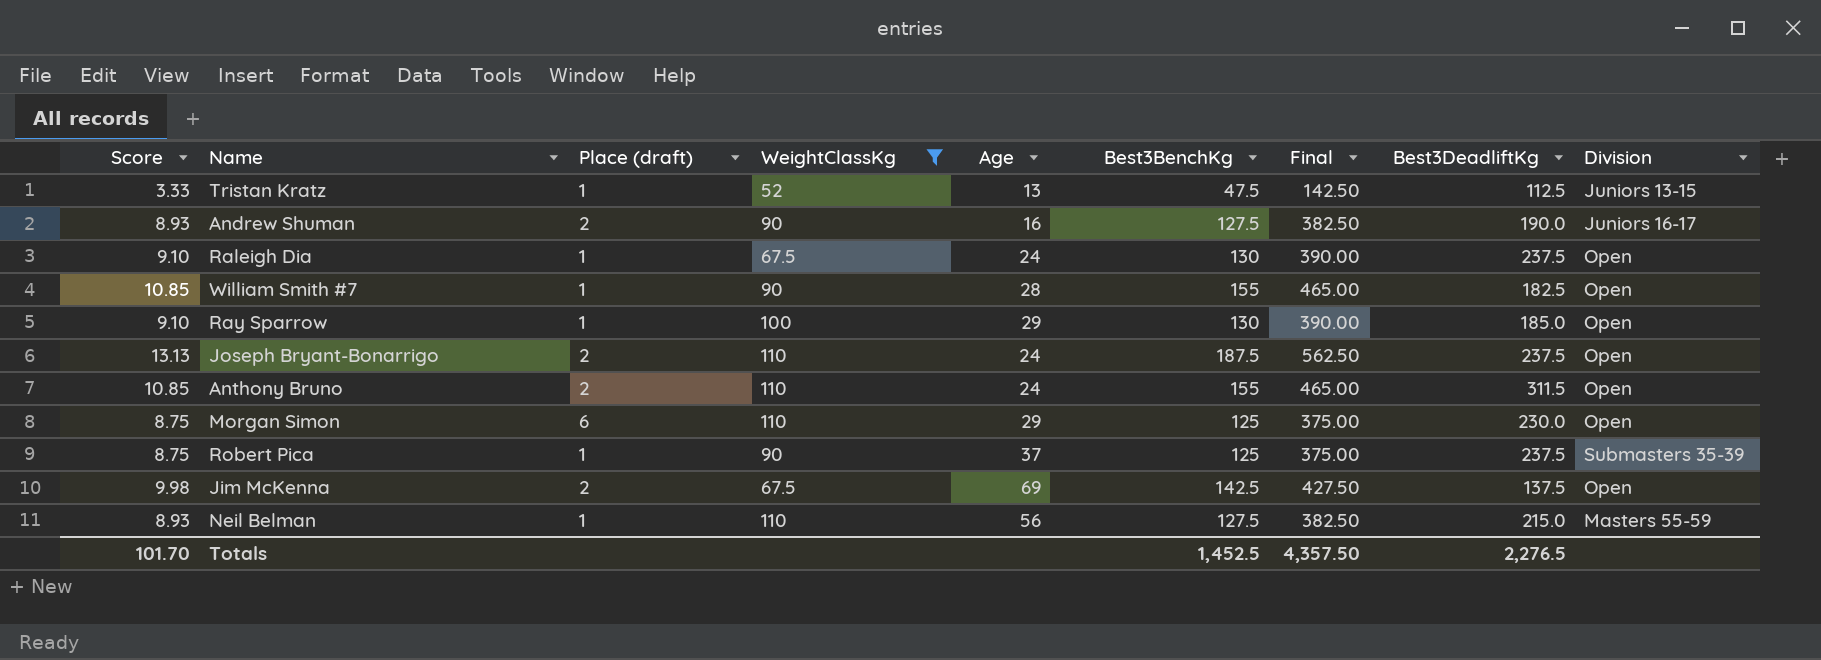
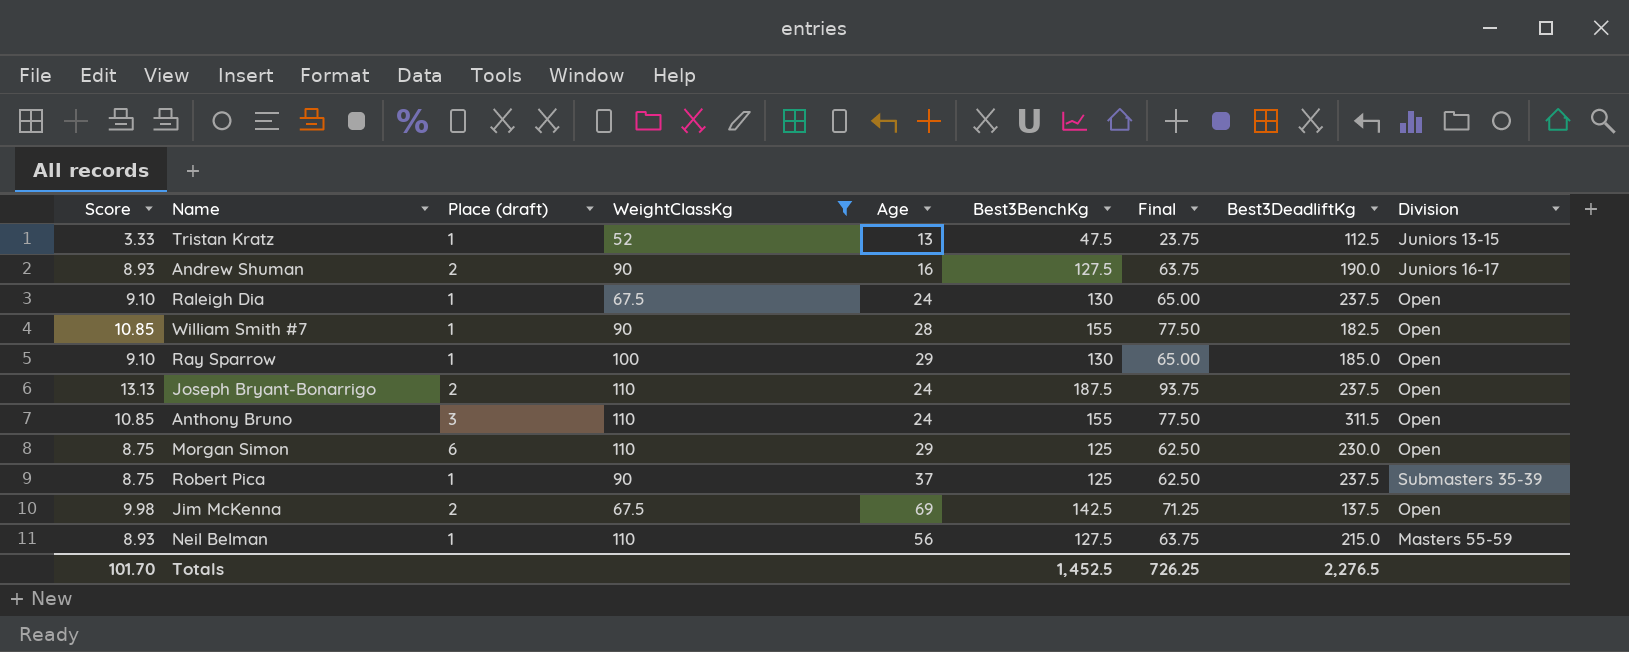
column Final | formula: [Best3BenchKg] * 3 -> [Best3BenchKg] * 0.5
Anthony Bruno | Place (draft): 2 -> 3
Totals | Final: 4,357.50 -> 726.25

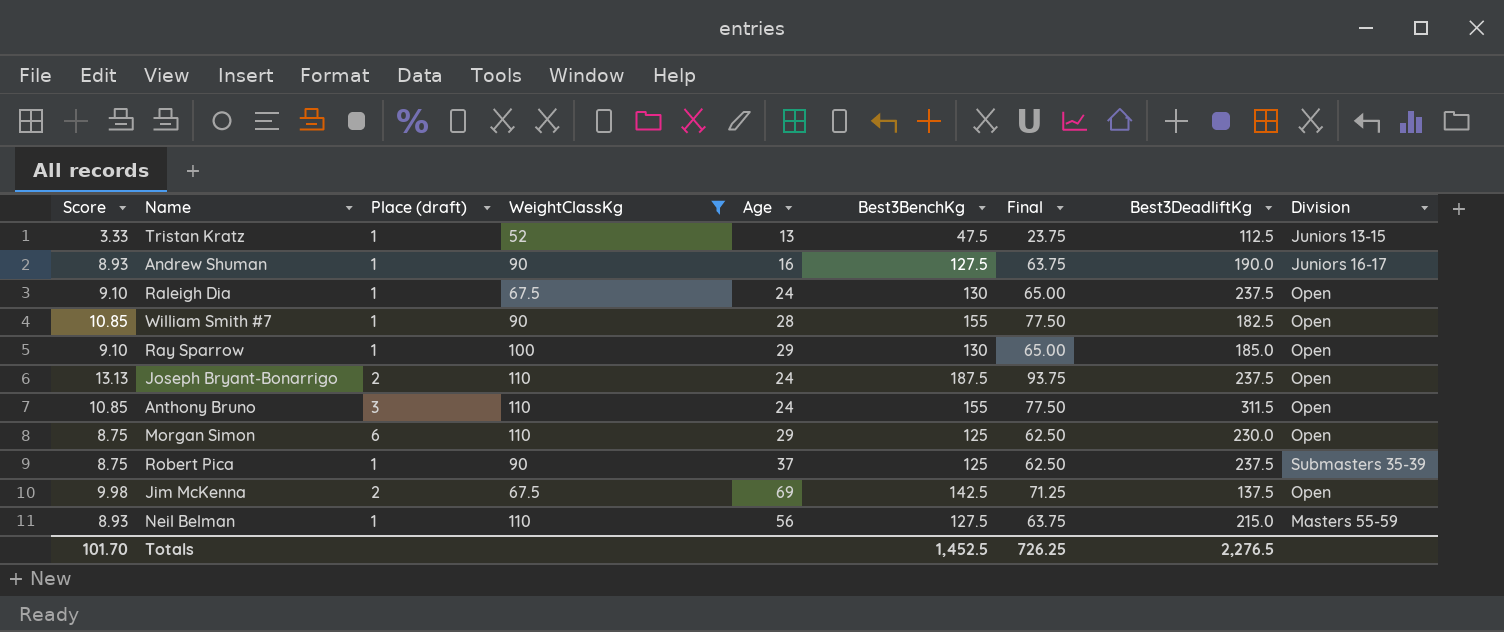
Andrew Shuman | Place (draft): 2 -> 1

